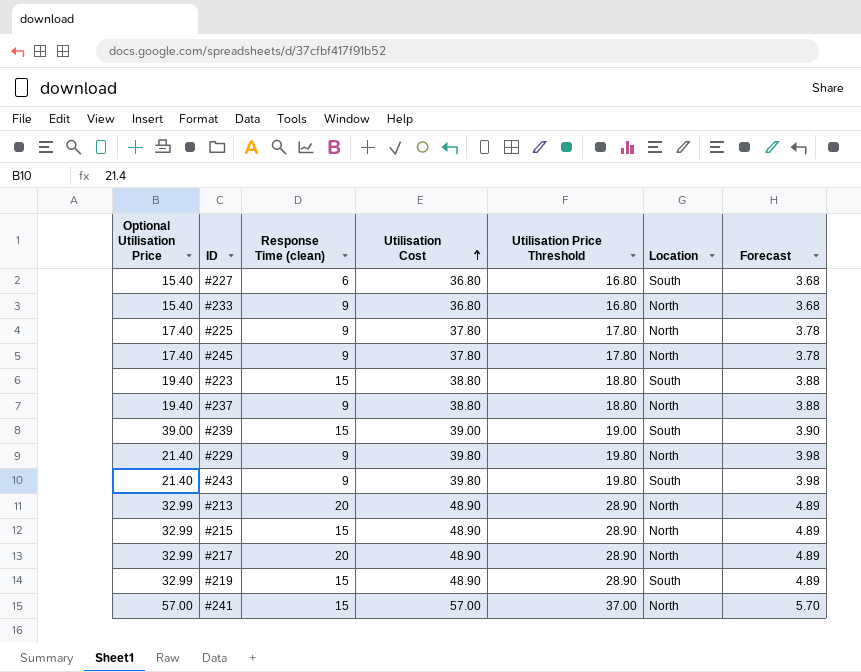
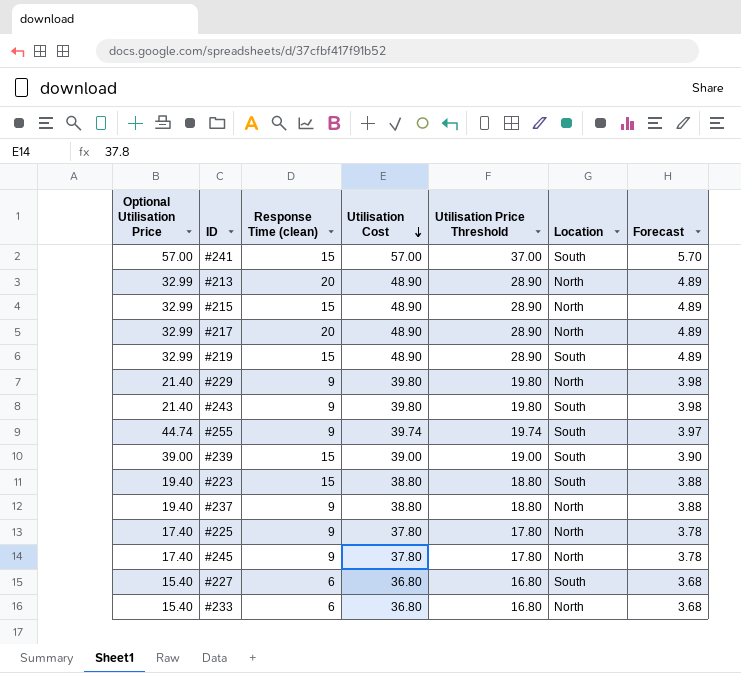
row order: Utilisation Cost ascending -> Utilisation Cost descending
#241 | Location: North -> South
row #255: none -> 44.74 | 9 | 39.74 | 19.74 | South | 3.97
#233 | Response Time (clean): 9 -> 6

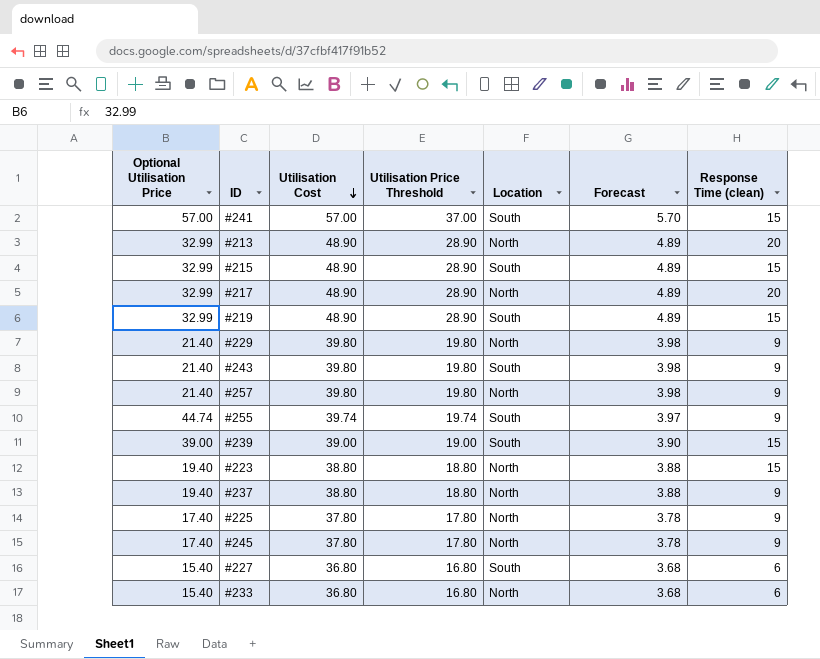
column Response Time (clean) | position: 3 -> 7
#215 | Location: North -> South
row #257: none -> 21.40 | 39.80 | 19.80 | North | 3.98 | 9
#223 | Location: South -> North

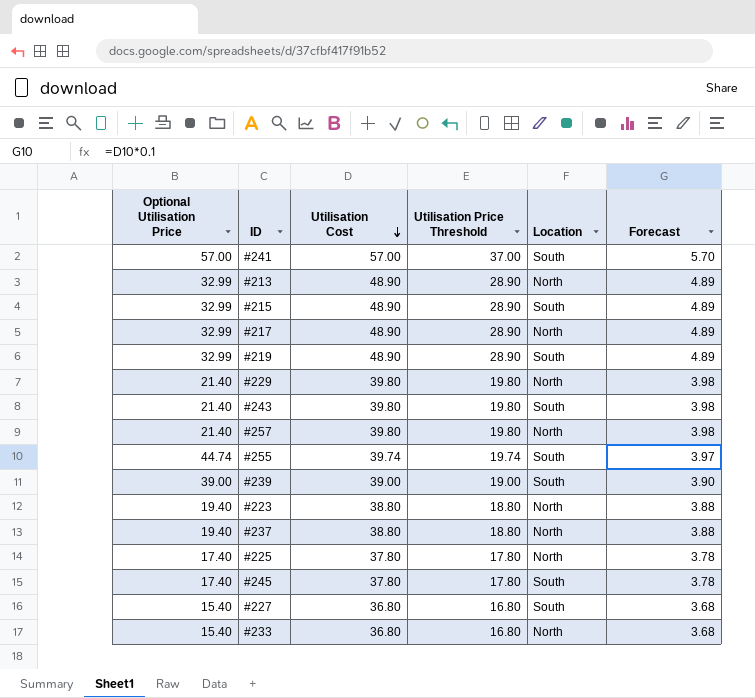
column Response Time (clean) | position: 7 -> none
#245 | Location: North -> South

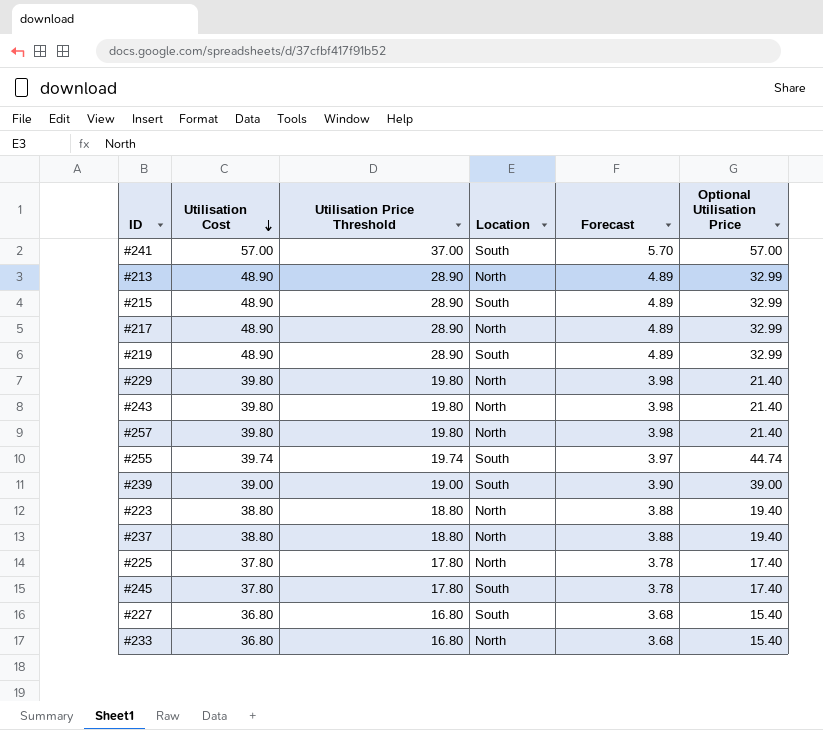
column Optional Utilisation Price | position: 1 -> 6
#243 | Location: South -> North

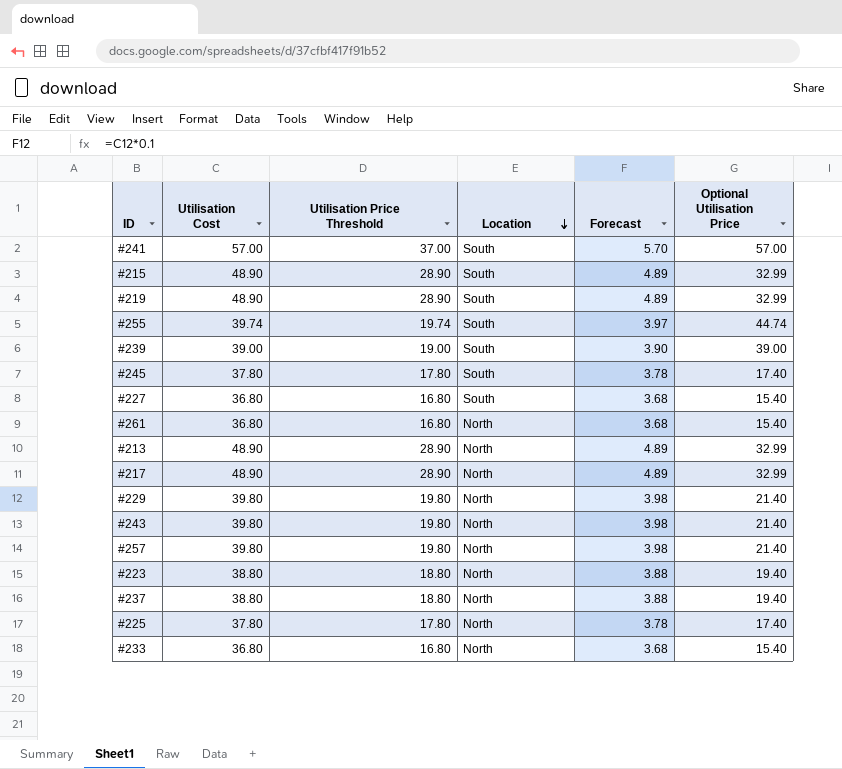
row order: Utilisation Cost descending -> Location descending
row #261: none -> 36.80 | 16.80 | North | 3.68 | 15.40

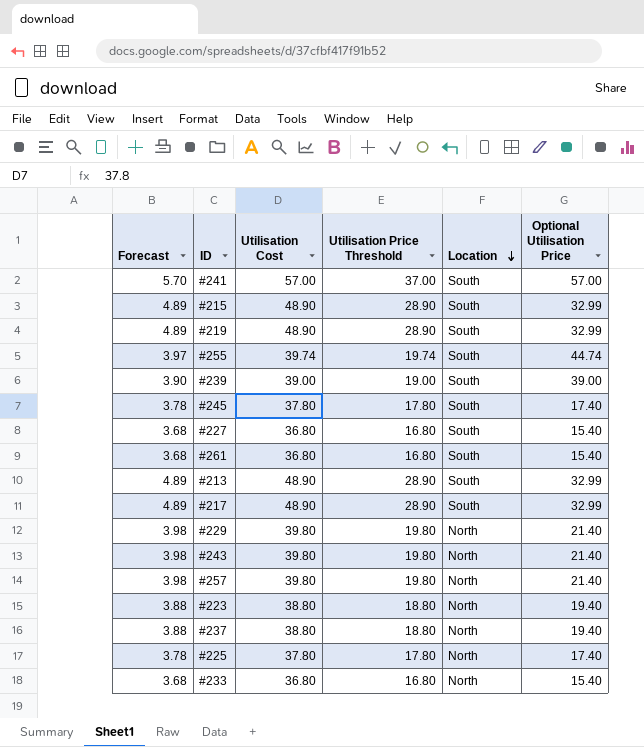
column Forecast | position: 5 -> 1
#261 | Location: North -> South
#213 | Location: North -> South
#217 | Location: North -> South

